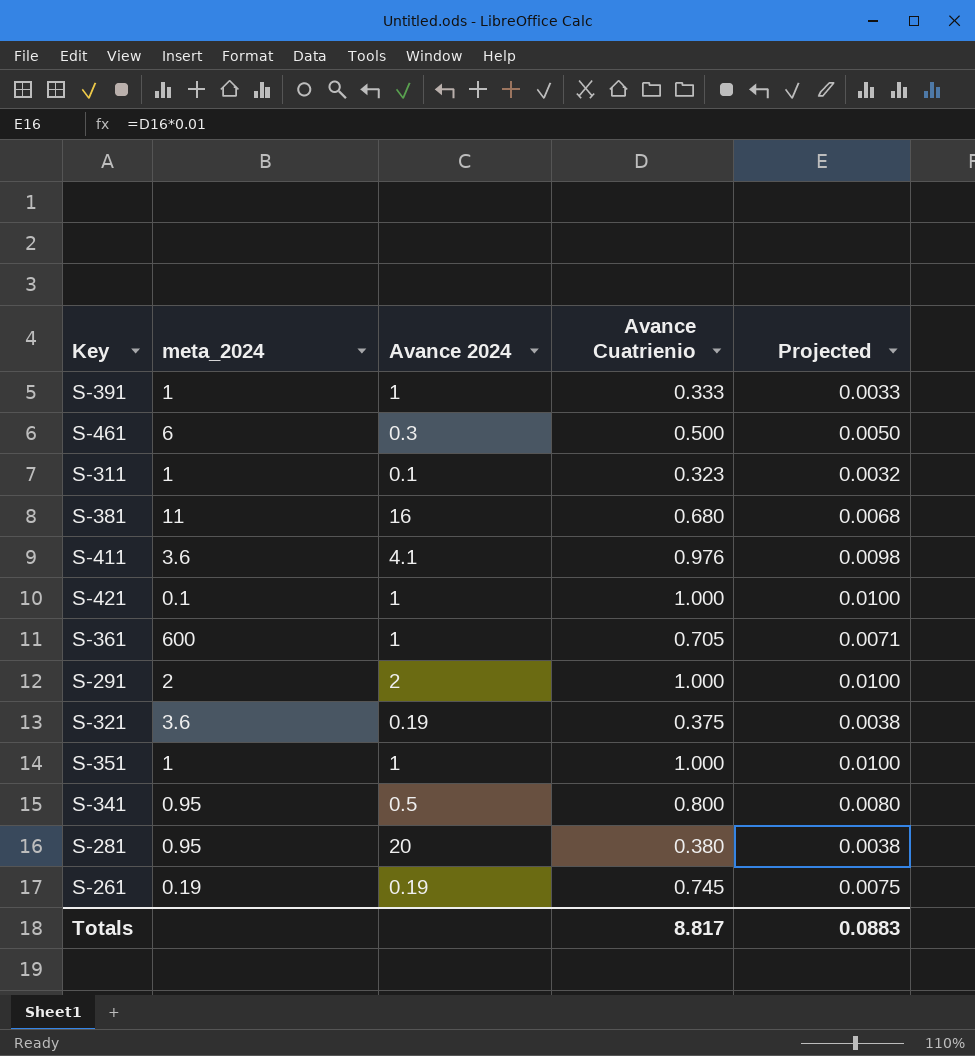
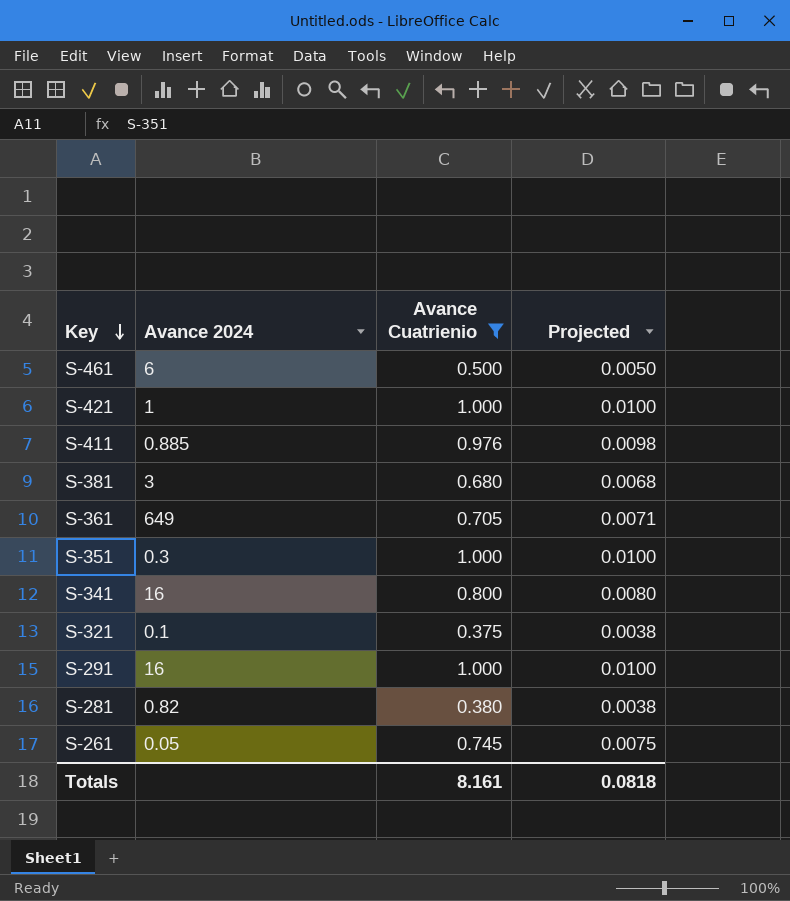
filter: none -> Avance Cuatrienio >= 0.375
row order: none -> Key descending
column meta_2024 | position: 2 -> none
S-461 | Avance 2024: 0.3 -> 6
S-411 | Avance 2024: 4.1 -> 0.885
S-381 | Avance 2024: 16 -> 3
S-361 | Avance 2024: 1 -> 649
S-351 | Avance 2024: 1 -> 0.3
S-341 | Avance 2024: 0.5 -> 16
S-321 | Avance 2024: 0.19 -> 0.1
S-291 | Avance 2024: 2 -> 16
S-281 | Avance 2024: 20 -> 0.82
S-261 | Avance 2024: 0.19 -> 0.05
Totals | Avance Cuatrienio: 8.817 -> 8.161
Totals | Projected: 0.0883 -> 0.0818

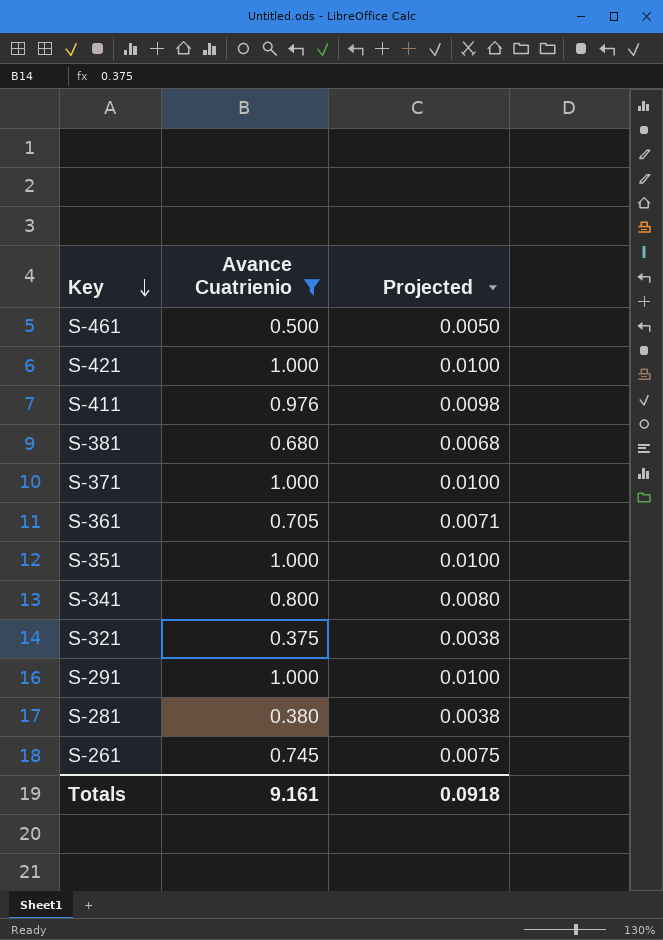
column Avance 2024 | position: 2 -> none
row S-371: none -> 1.000 | 0.0100
Totals | Avance Cuatrienio: 8.161 -> 9.161
Totals | Projected: 0.0818 -> 0.0918

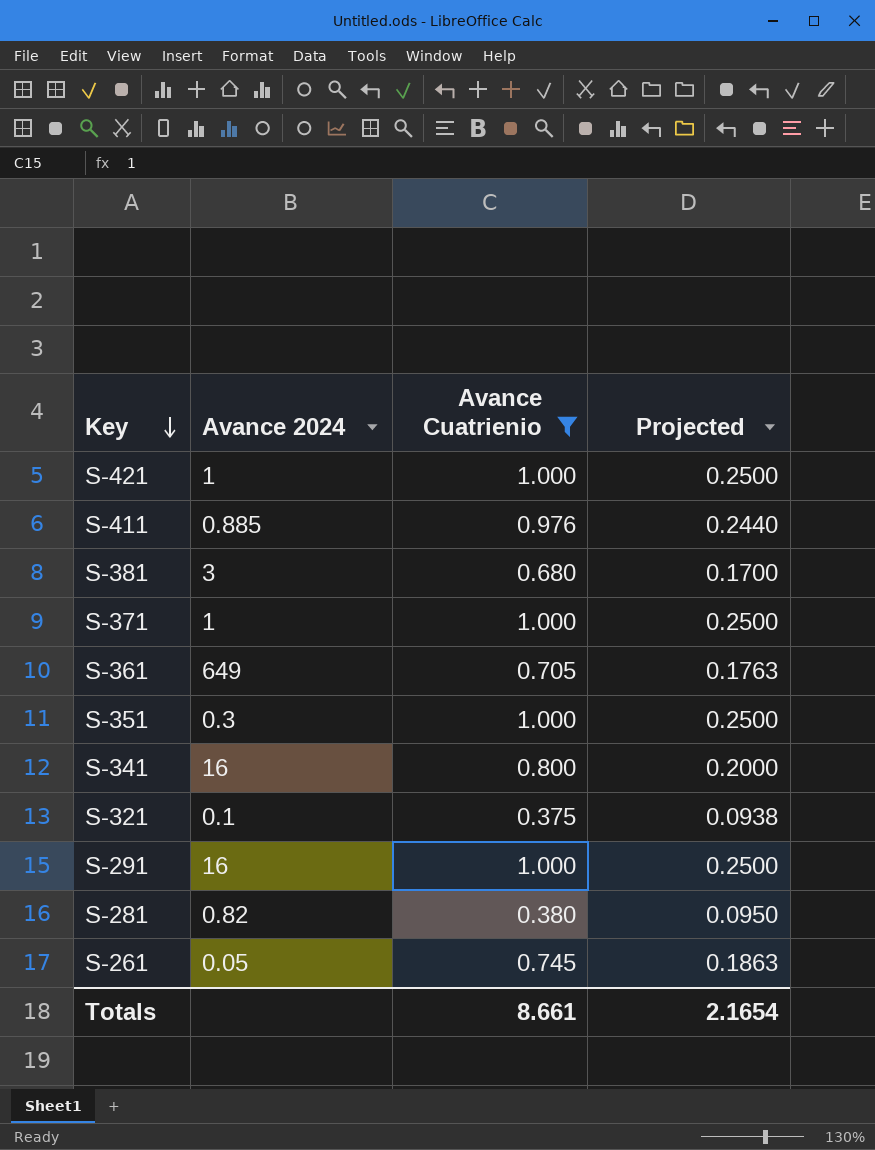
column Avance 2024 | position: none -> 2
column Projected | formula: [Avance Cuatrienio] * 0.01 -> [Avance Cuatrienio] * 0.25
row S-461: 0.500 | 0.0050 -> none
Totals | Avance Cuatrienio: 9.161 -> 8.661
Totals | Projected: 0.0918 -> 2.1654

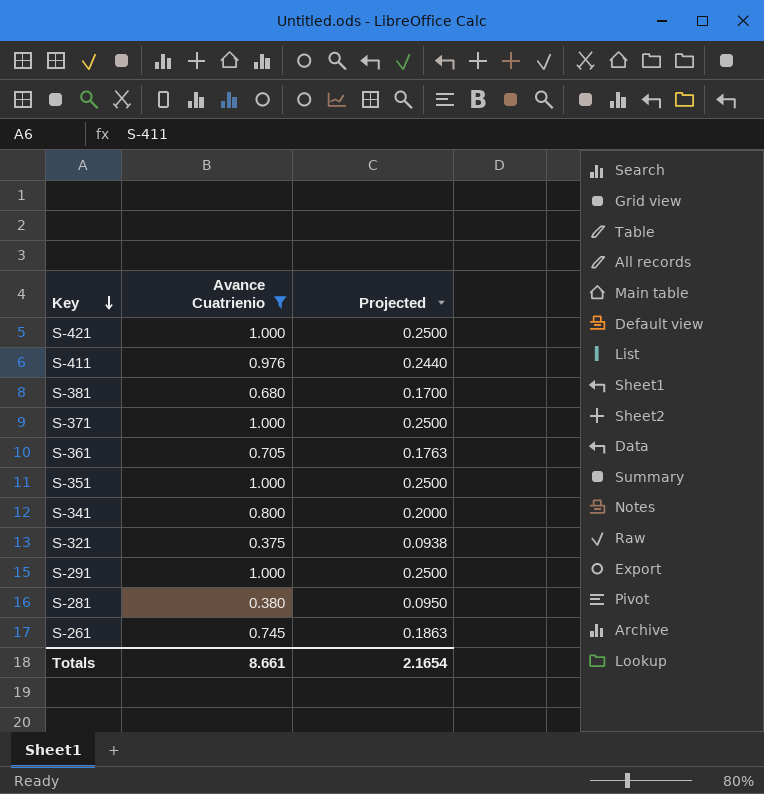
column Avance 2024 | position: 2 -> none

